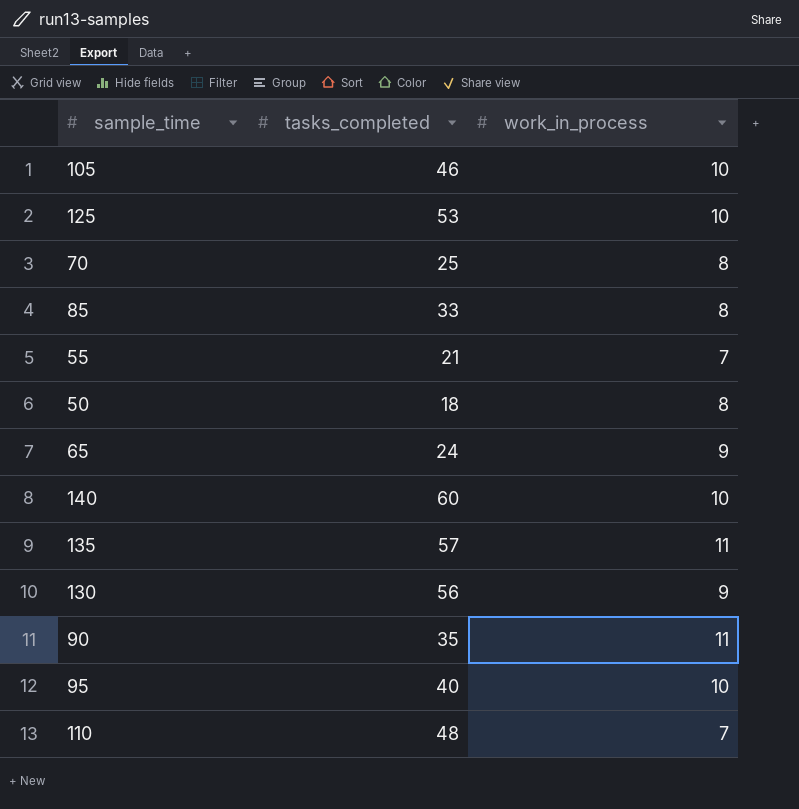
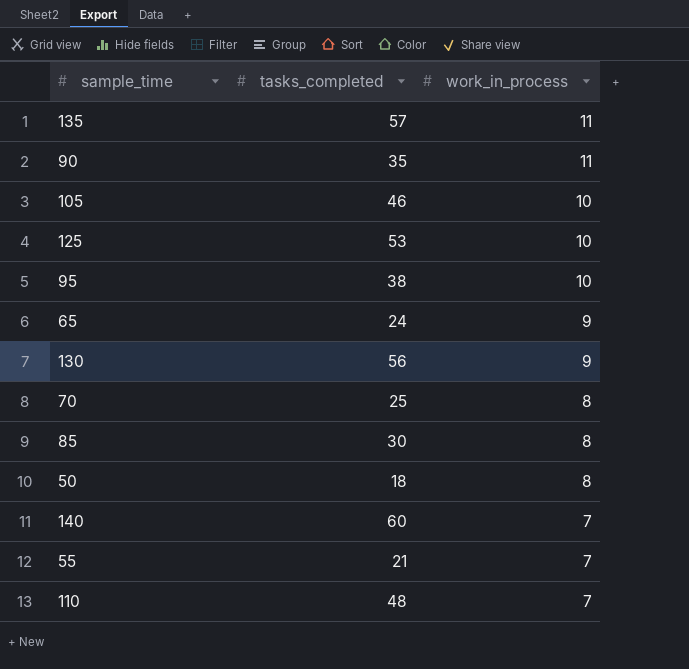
row order: none -> work_in_process descending
95 | tasks_completed: 40 -> 38
85 | tasks_completed: 33 -> 30
140 | work_in_process: 10 -> 7

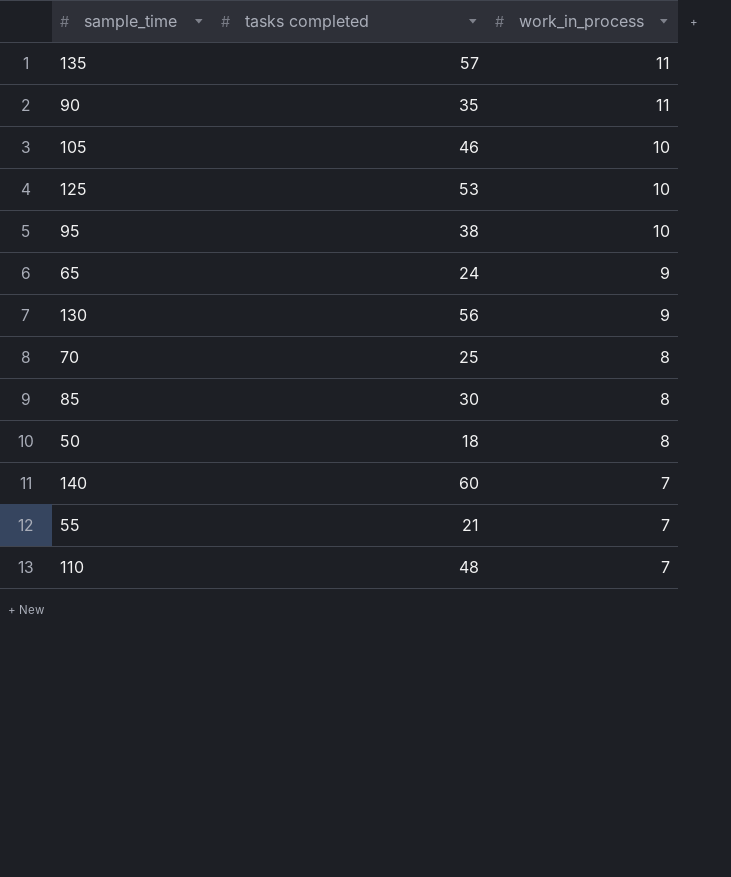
column name: tasks_completed -> tasks completed

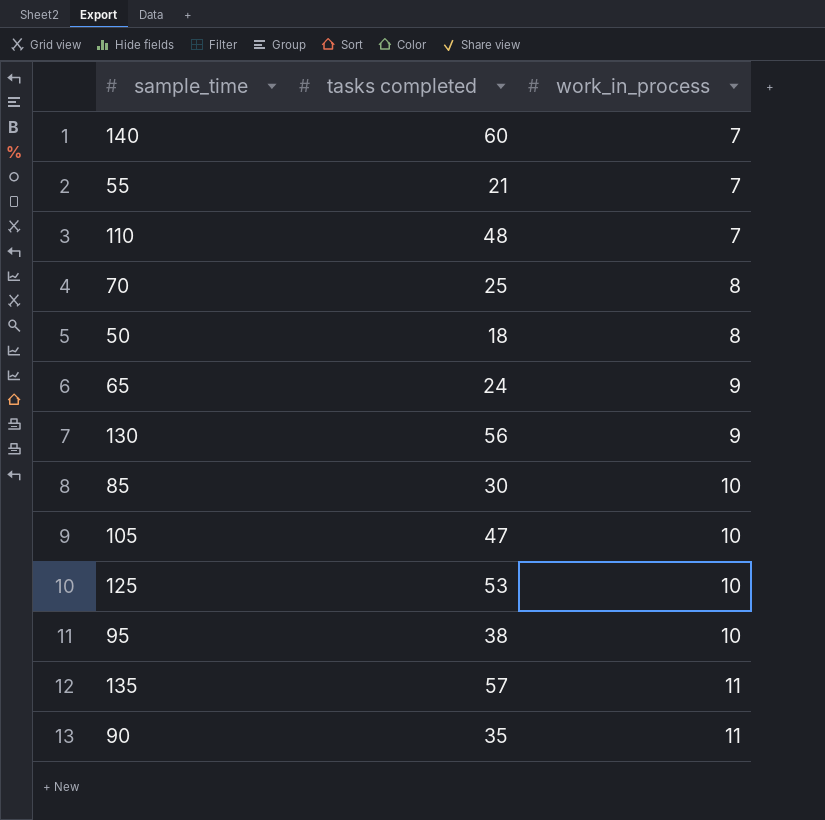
row order: work_in_process descending -> work_in_process ascending
85 | work_in_process: 8 -> 10
105 | tasks completed: 46 -> 47

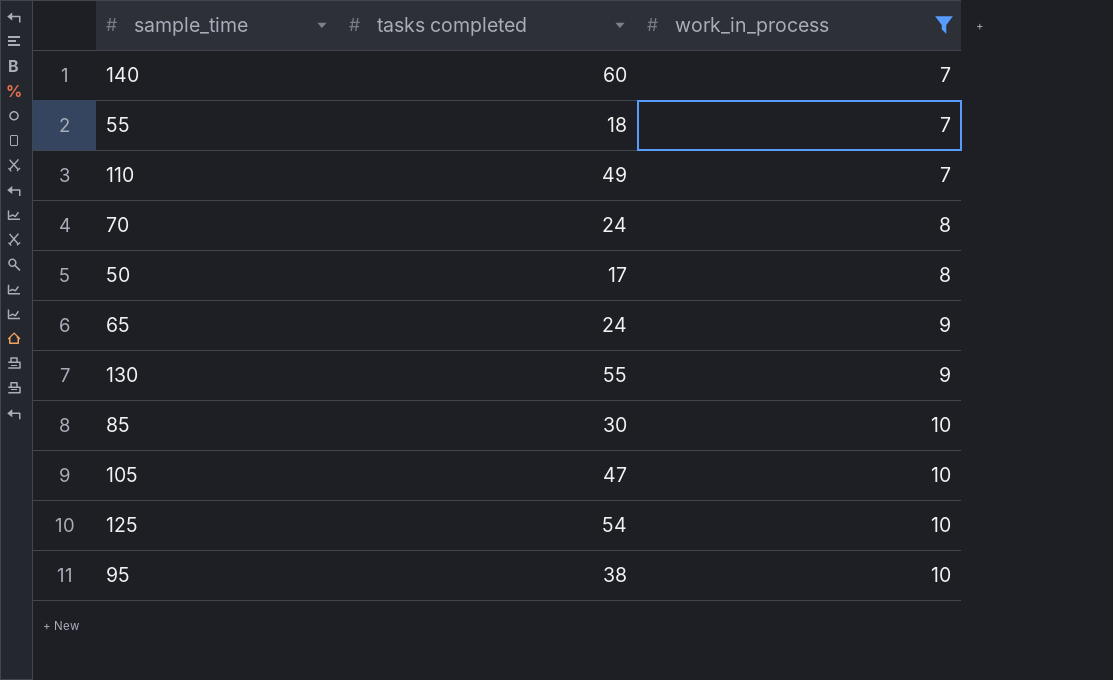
filter: none -> work_in_process != 11
55 | tasks completed: 21 -> 18
110 | tasks completed: 48 -> 49
70 | tasks completed: 25 -> 24
50 | tasks completed: 18 -> 17
130 | tasks completed: 56 -> 55
125 | tasks completed: 53 -> 54

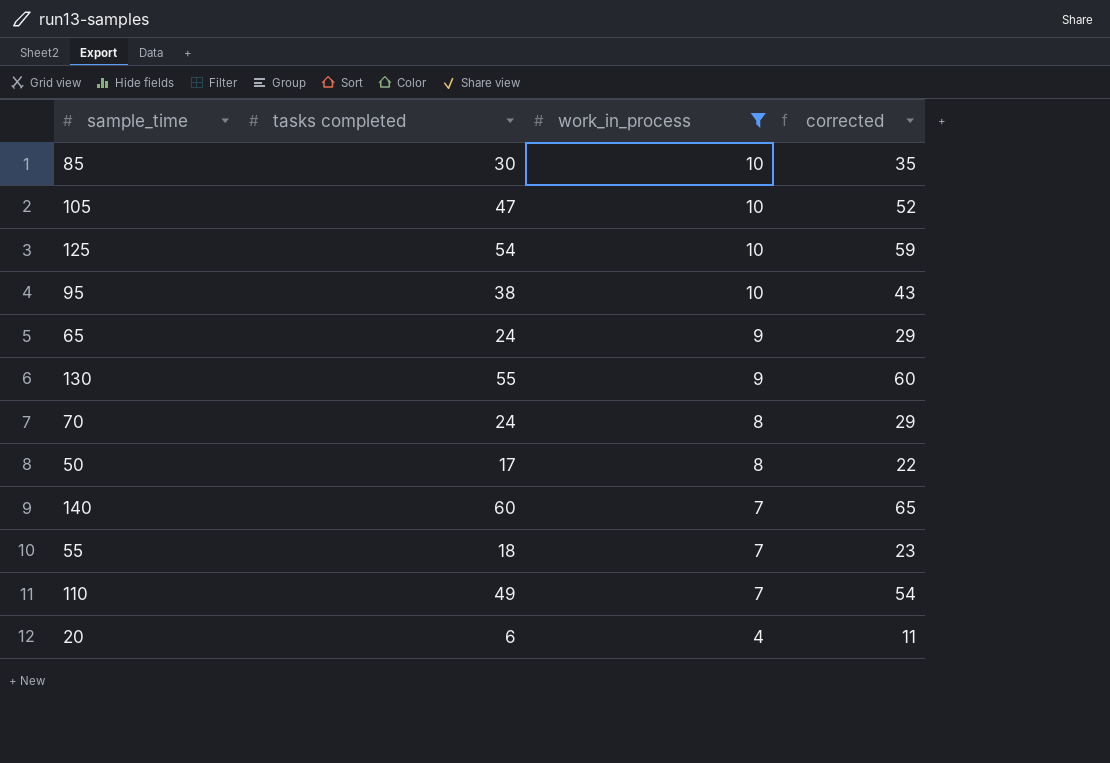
row order: work_in_process ascending -> work_in_process descending
column corrected | formula: none -> [tasks completed] + 5
row 20: none -> 6 | 4 | 11

